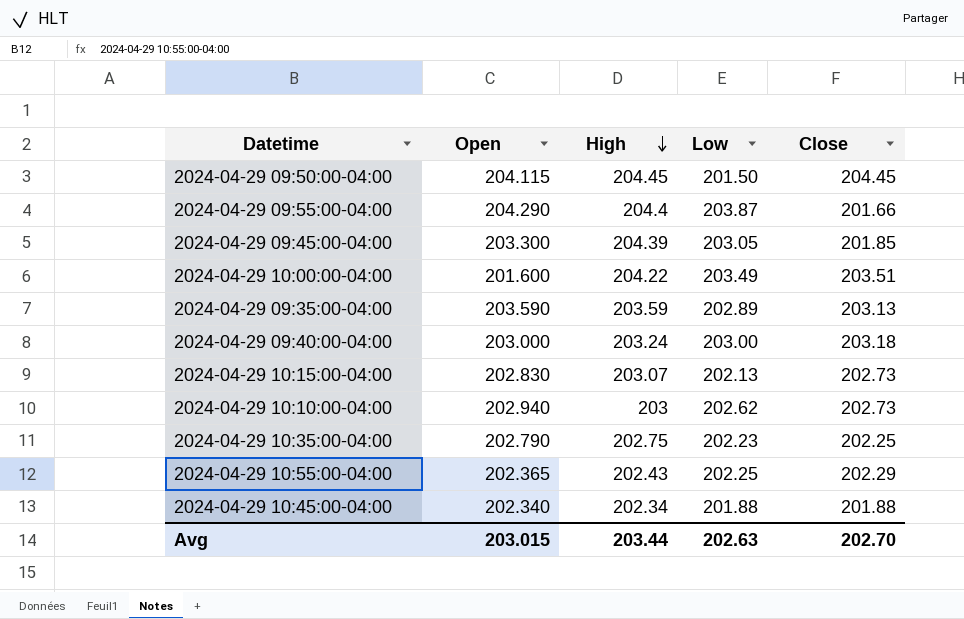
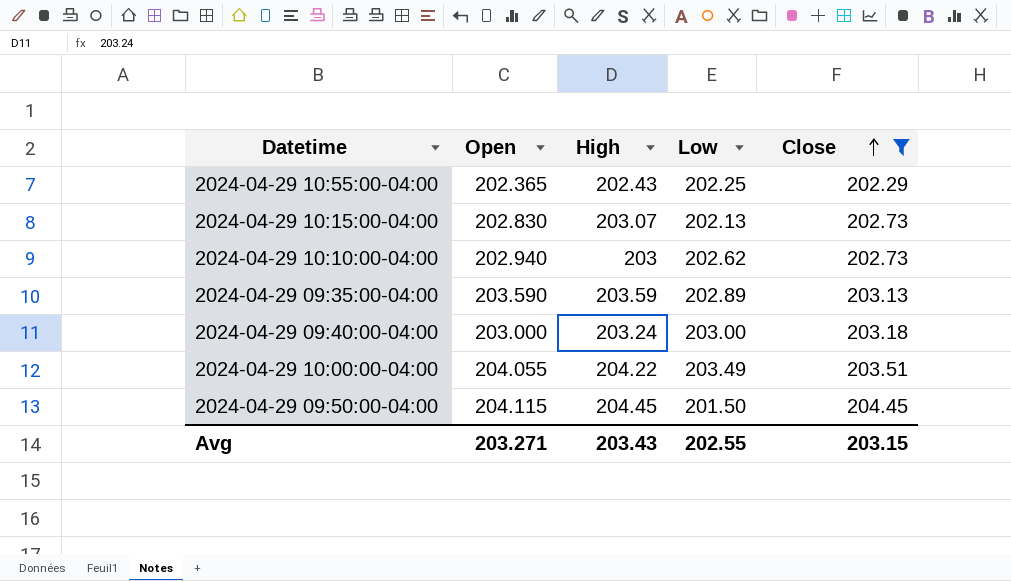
filter: none -> Close >= 202.29
row order: High descending -> Close ascending
2024-04-29 10:00:00-04:00 | Open: 201.600 -> 204.055
Avg | Open: 203.015 -> 203.271
Avg | High: 203.44 -> 203.43
Avg | Low: 202.63 -> 202.55
Avg | Close: 202.70 -> 203.15

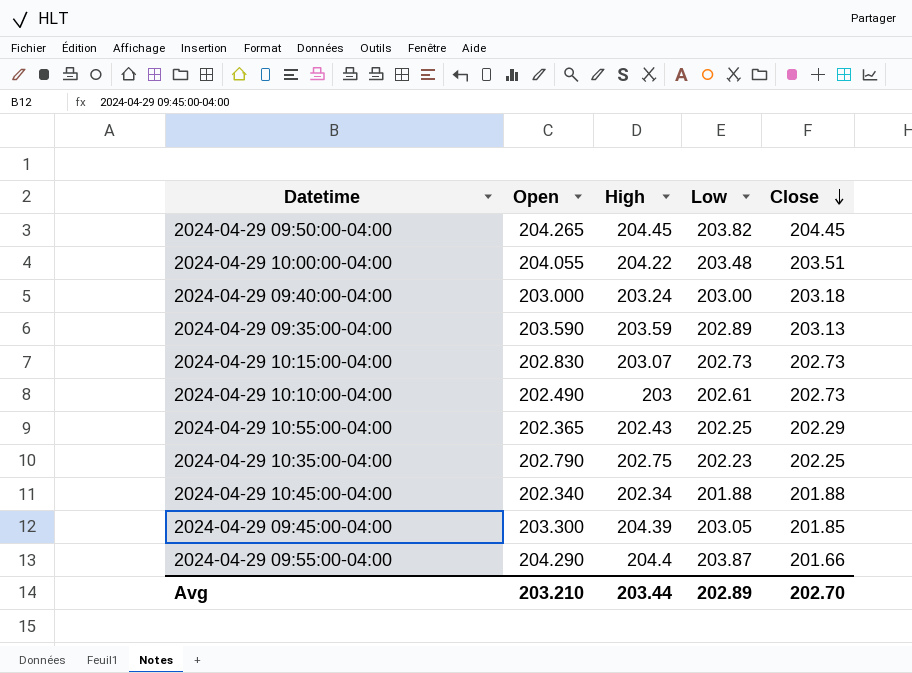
filter: Close >= 202.29 -> none
row order: Close ascending -> Close descending
2024-04-29 09:50:00-04:00 | Open: 204.115 -> 204.265
2024-04-29 09:50:00-04:00 | Low: 201.50 -> 203.82
2024-04-29 10:00:00-04:00 | Low: 203.49 -> 203.48
2024-04-29 10:15:00-04:00 | Low: 202.13 -> 202.73
2024-04-29 10:10:00-04:00 | Open: 202.940 -> 202.490
2024-04-29 10:10:00-04:00 | Low: 202.62 -> 202.61
Avg | Open: 203.271 -> 203.210
Avg | High: 203.43 -> 203.44
Avg | Low: 202.55 -> 202.89
Avg | Close: 203.15 -> 202.70

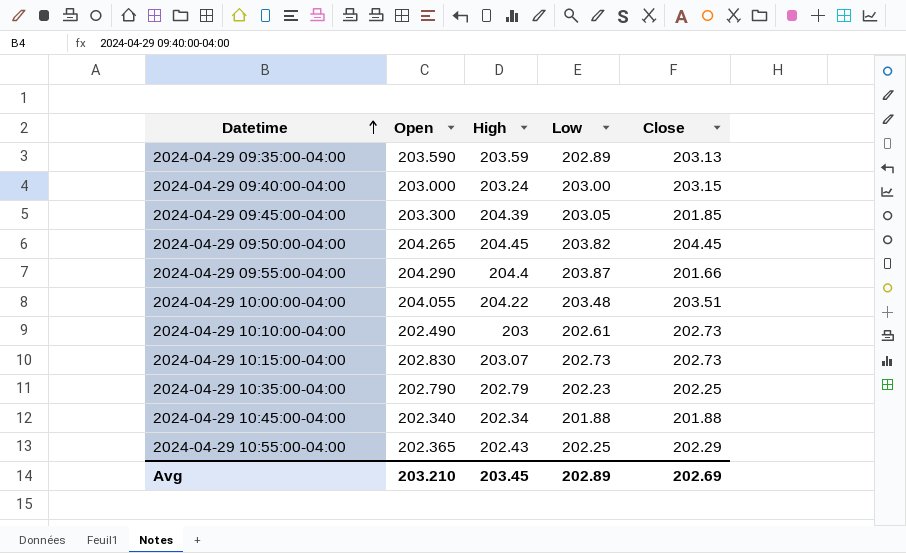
row order: Close descending -> Datetime ascending
2024-04-29 09:40:00-04:00 | Close: 203.18 -> 203.15
2024-04-29 10:35:00-04:00 | High: 202.75 -> 202.79
Avg | High: 203.44 -> 203.45
Avg | Close: 202.70 -> 202.69

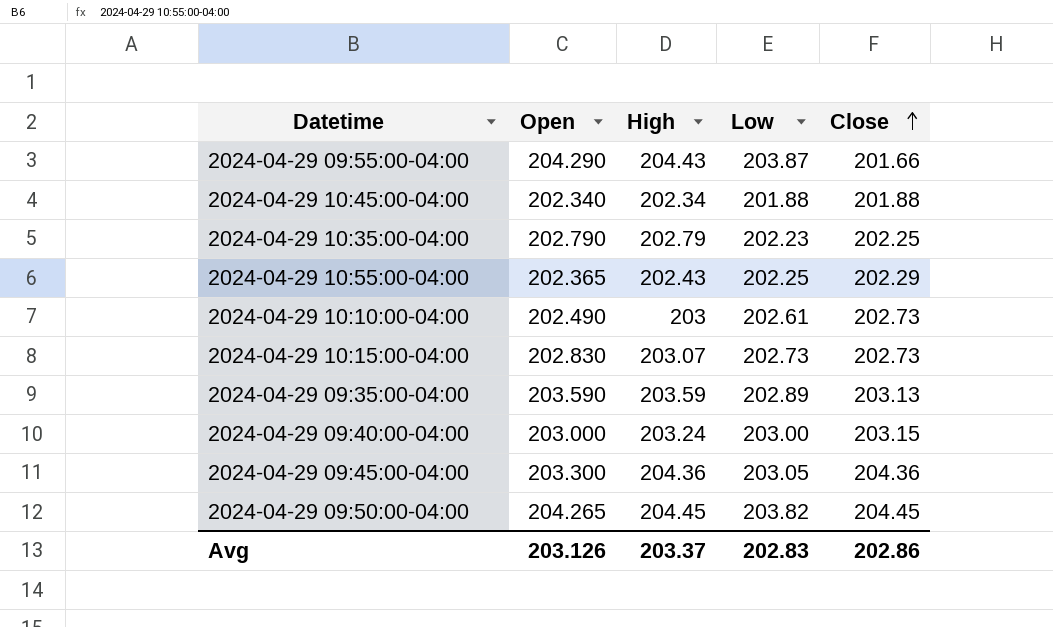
row order: Datetime ascending -> Close ascending
row 2024-04-29 10:00:00-04:00: 204.055 | 204.22 | 203.48 | 203.51 -> none
2024-04-29 09:55:00-04:00 | High: 204.4 -> 204.43
2024-04-29 09:45:00-04:00 | High: 204.39 -> 204.36
2024-04-29 09:45:00-04:00 | Close: 201.85 -> 204.36
Avg | Open: 203.210 -> 203.126
Avg | High: 203.45 -> 203.37
Avg | Low: 202.89 -> 202.83
Avg | Close: 202.69 -> 202.86

